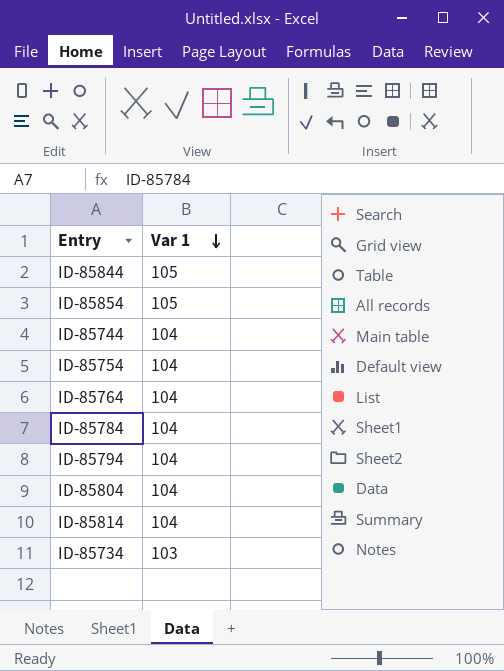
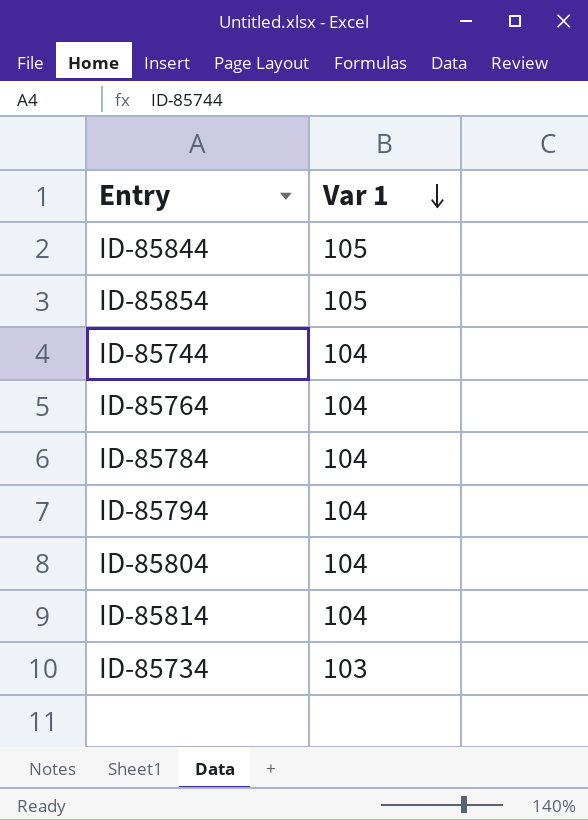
row ID-85754: 104 -> none

